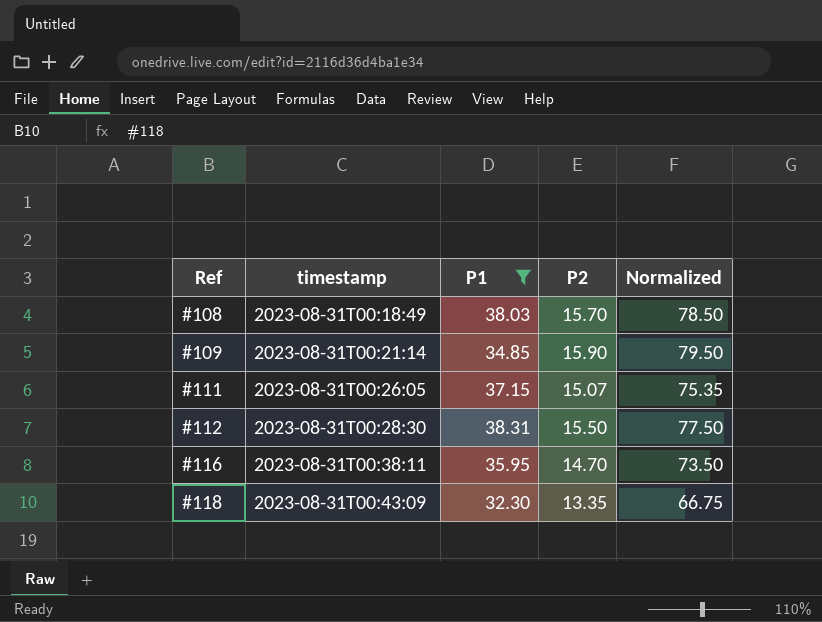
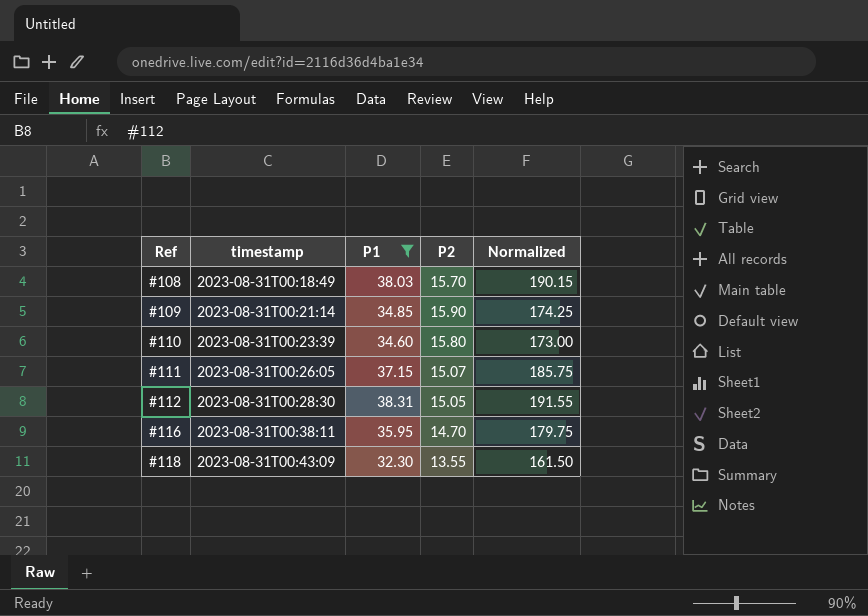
column Normalized | formula: [P2] * 5 -> [P1] * 5
row #110: none -> 2023-08-31T00:23:39 | 34.60 | 15.80 | 173.00
#112 | P2: 15.50 -> 15.05
#118 | P2: 13.35 -> 13.55

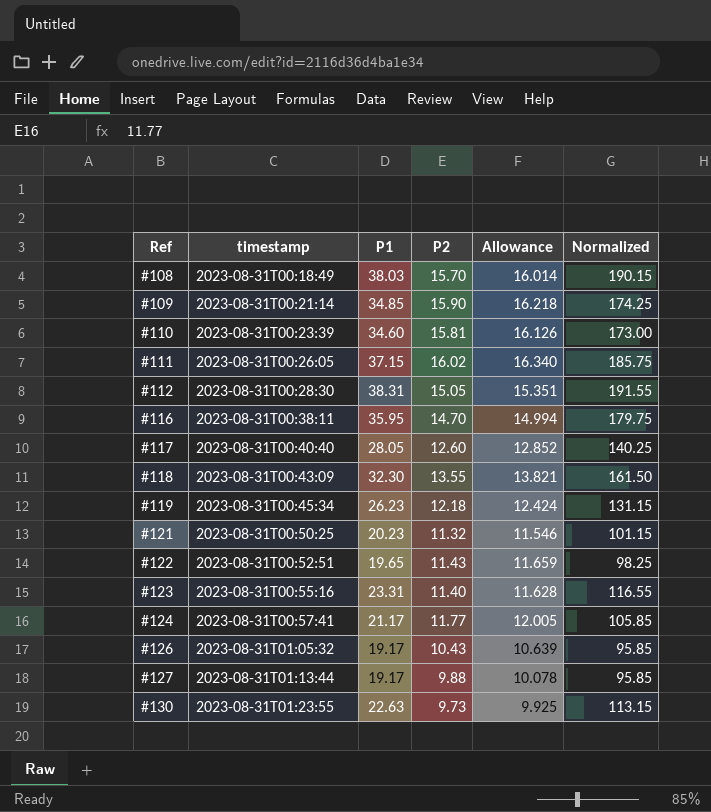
filter: P1 >= 32.30 -> none
column Allowance | formula: none -> [P2] * 1.02
#110 | P2: 15.80 -> 15.81
#111 | P2: 15.07 -> 16.02

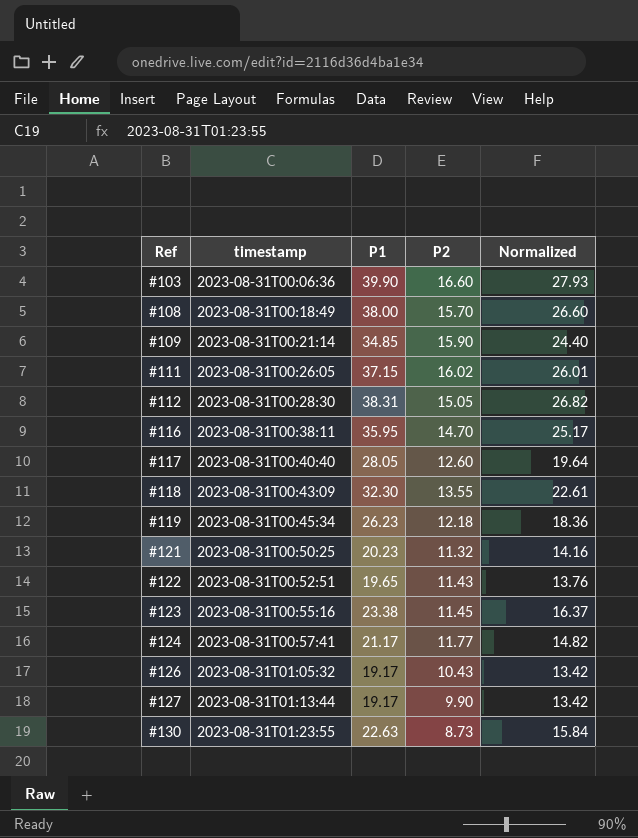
column Allowance | formula: [P2] * 1.02 -> none
column Normalized | formula: [P1] * 5 -> [P1] * 0.7
row #110: 2023-08-31T00:23:39 | 34.60 | 15.81 | 16.126 | 173.00 -> none
row #103: none -> 2023-08-31T00:06:36 | 39.90 | 16.60 | 27.93
#108 | P1: 38.03 -> 38.00
#123 | P1: 23.31 -> 23.38
#123 | P2: 11.40 -> 11.45
#127 | P2: 9.88 -> 9.90
#130 | P2: 9.73 -> 8.73

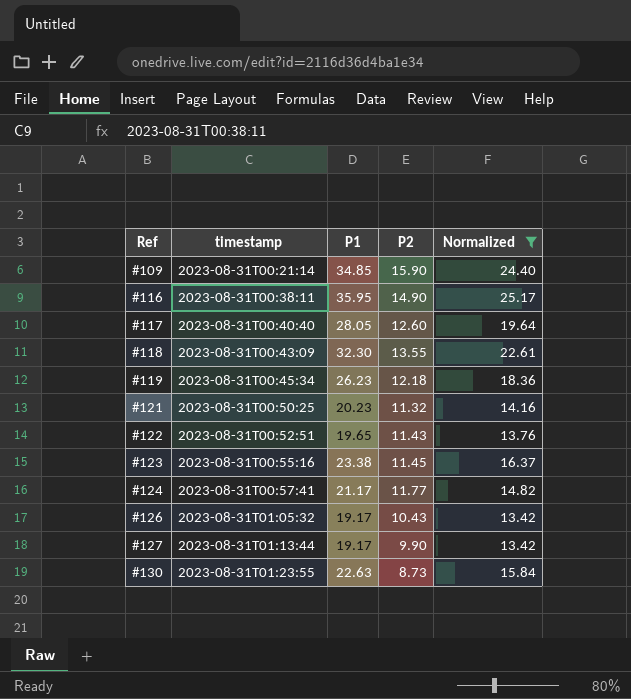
filter: none -> Normalized <= 25.17
#116 | P2: 14.70 -> 14.90

